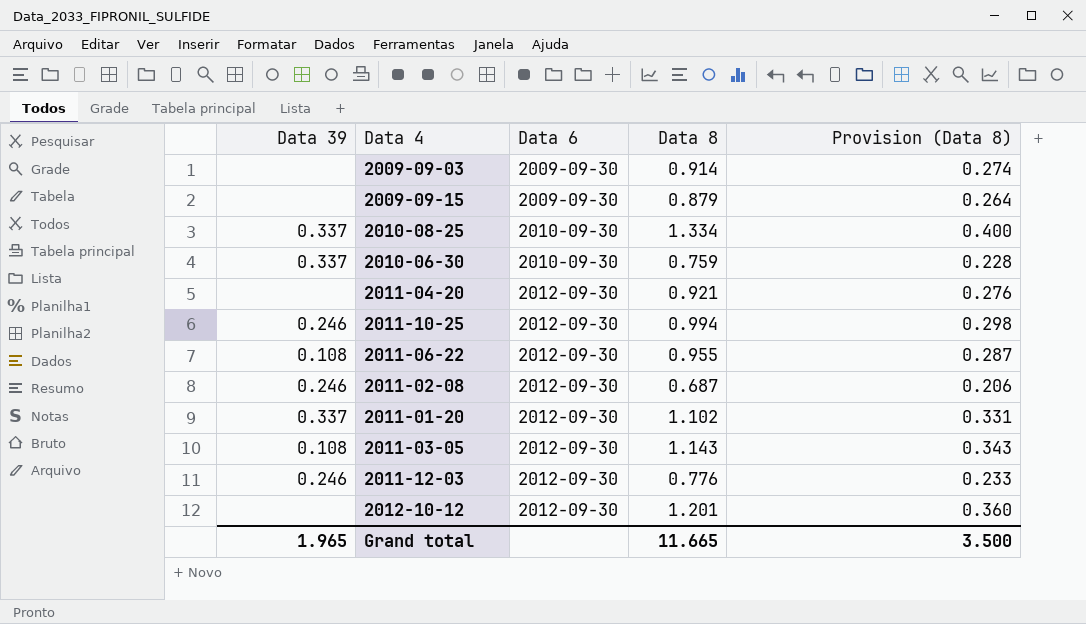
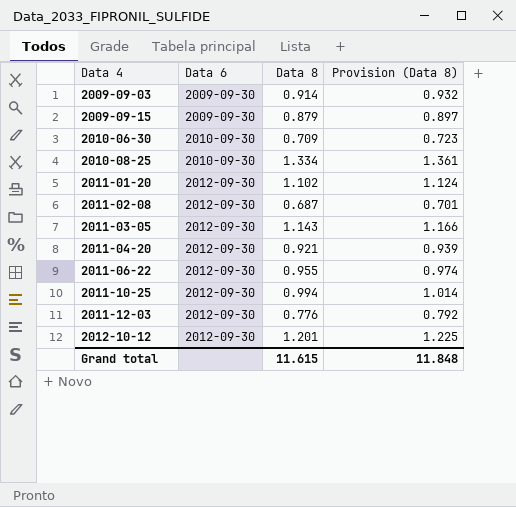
row order: Data 6 ascending -> Data 4 ascending
column Data 39 | position: 1 -> none
column Provision (Data 8) | formula: [Data 8] * 0.3 -> [Data 8] * 1.02
2010-06-30 | Data 8: 0.759 -> 0.709
Grand total | Data 8: 11.665 -> 11.615
Grand total | Provision (Data 8): 3.500 -> 11.848

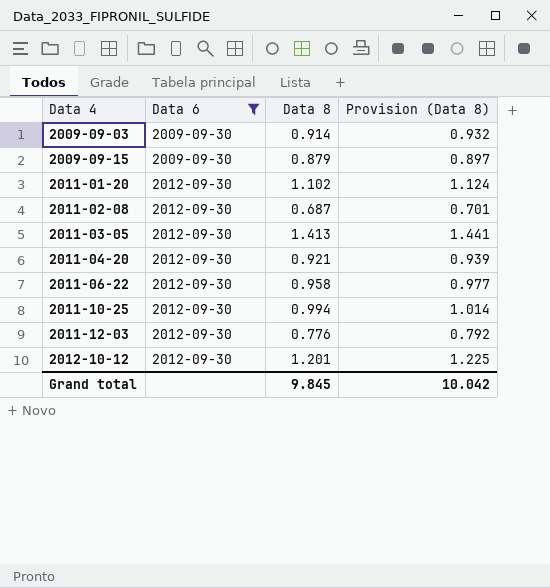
filter: none -> Data 6 != 2010-09-30
2011-03-05 | Data 8: 1.143 -> 1.413
2011-03-05 | Provision (Data 8): 1.166 -> 1.441
2011-06-22 | Data 8: 0.955 -> 0.958
2011-06-22 | Provision (Data 8): 0.974 -> 0.977
Grand total | Data 8: 11.615 -> 9.845
Grand total | Provision (Data 8): 11.848 -> 10.042

